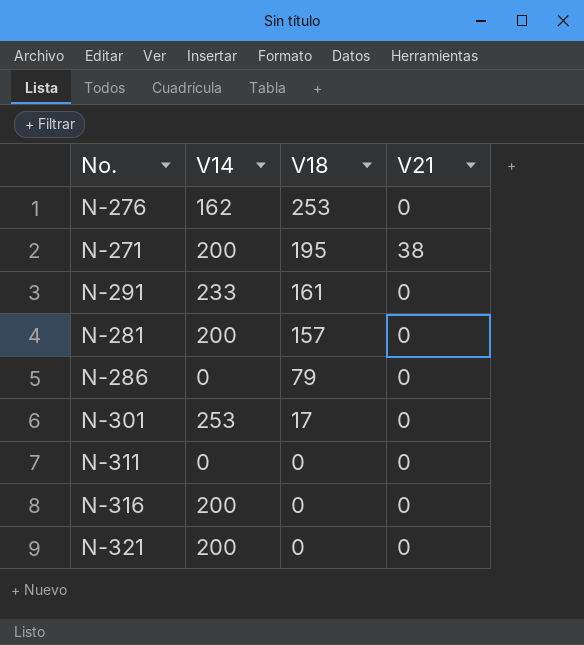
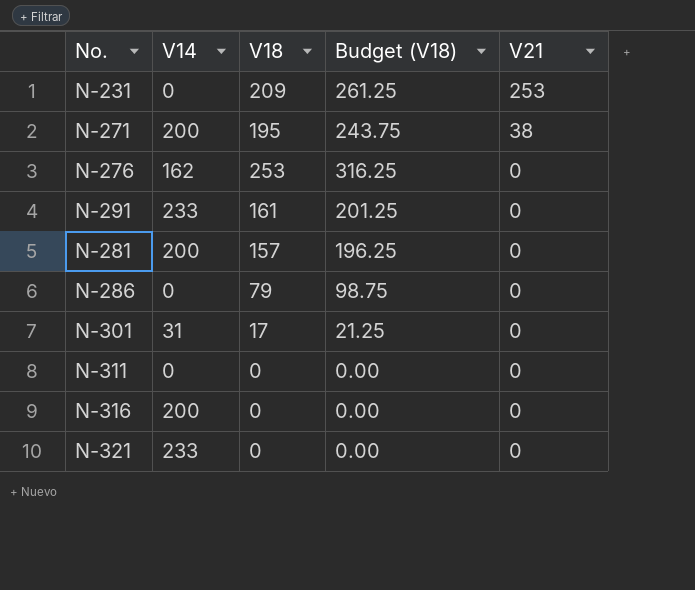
row order: V18 descending -> V21 descending
column Budget (V18) | formula: none -> [V18] * 1.25
row N-231: none -> 0 | 209 | 261.25 | 253
N-301 | V14: 253 -> 31
N-321 | V14: 200 -> 233

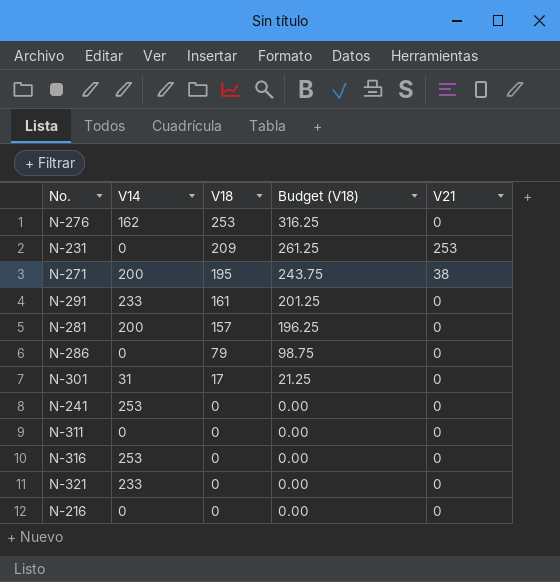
row order: V21 descending -> V18 descending
row N-241: none -> 253 | 0 | 0.00 | 0
N-316 | V14: 200 -> 253
row N-216: none -> 0 | 0 | 0.00 | 0

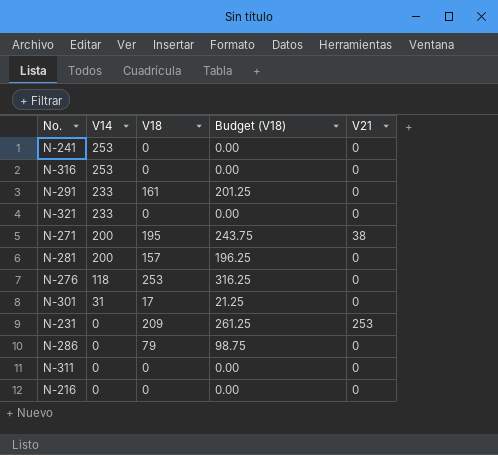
row order: V18 descending -> V14 descending
N-276 | V14: 162 -> 118

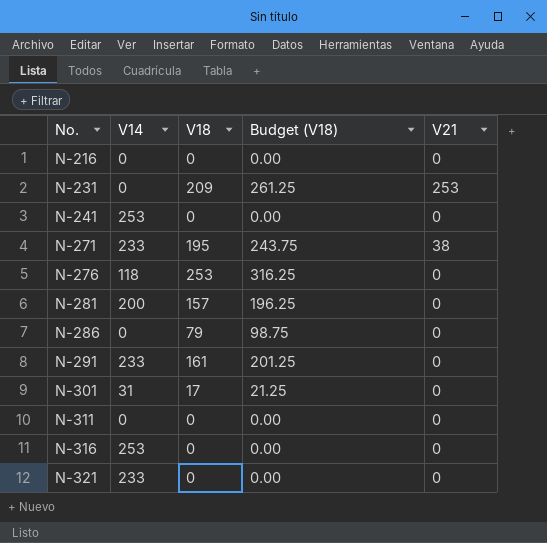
row order: V14 descending -> No. ascending
N-271 | V14: 200 -> 233

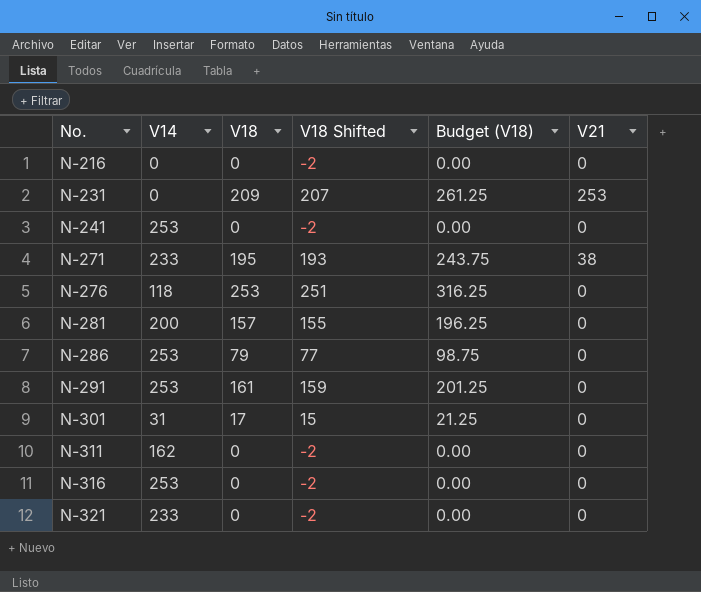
column V18 Shifted | formula: none -> [V18] - 2
N-286 | V14: 0 -> 253
N-291 | V14: 233 -> 253
N-311 | V14: 0 -> 162

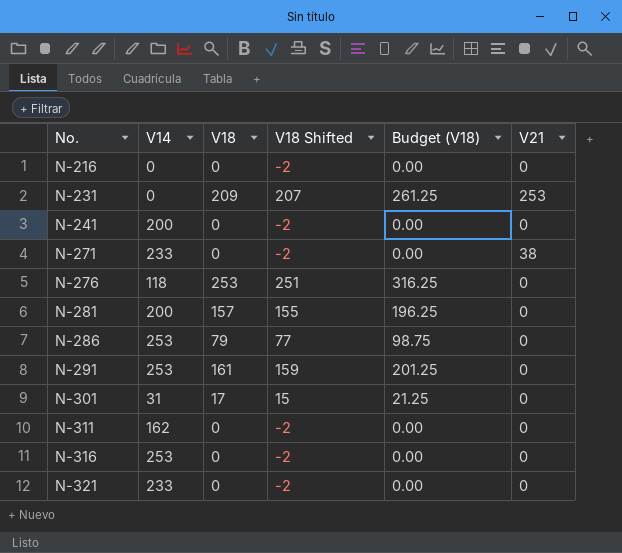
N-241 | V14: 253 -> 200
N-271 | V18: 195 -> 0
N-271 | V18 Shifted: 193 -> -2
N-271 | Budget (V18): 243.75 -> 0.00

